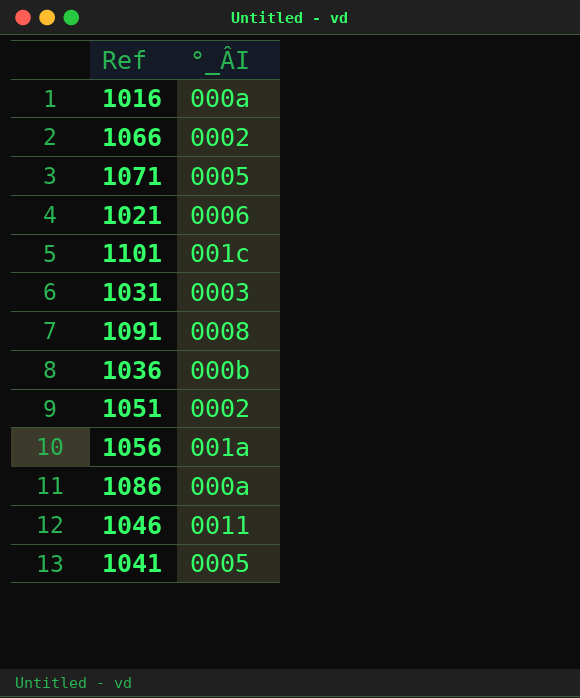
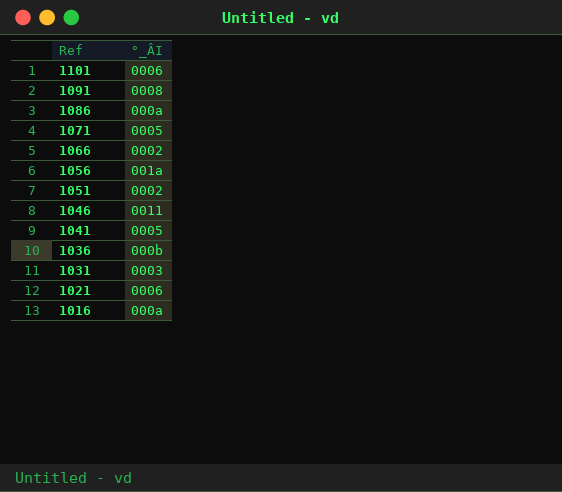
row order: none -> Ref descending
1101 | °_ÂI: 001c -> 0006

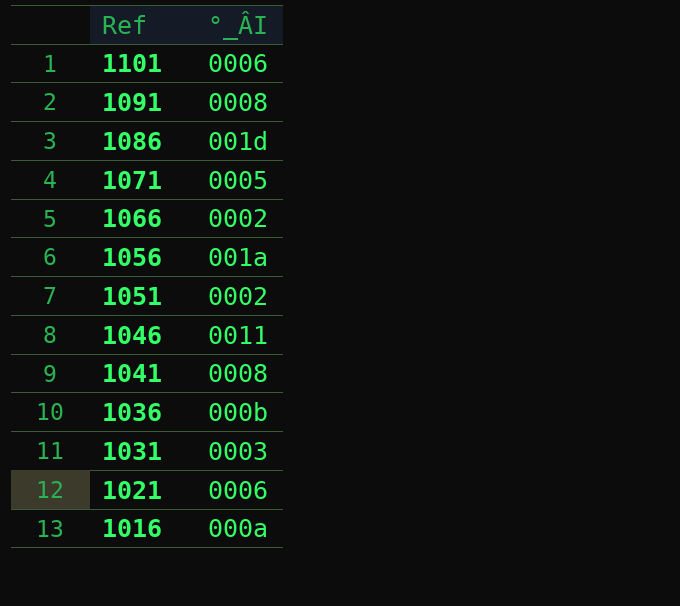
1086 | °_ÂI: 000a -> 001d
1041 | °_ÂI: 0005 -> 0008

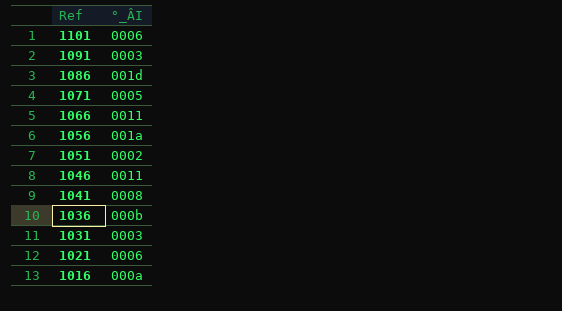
1091 | °_ÂI: 0008 -> 0003
1066 | °_ÂI: 0002 -> 0011

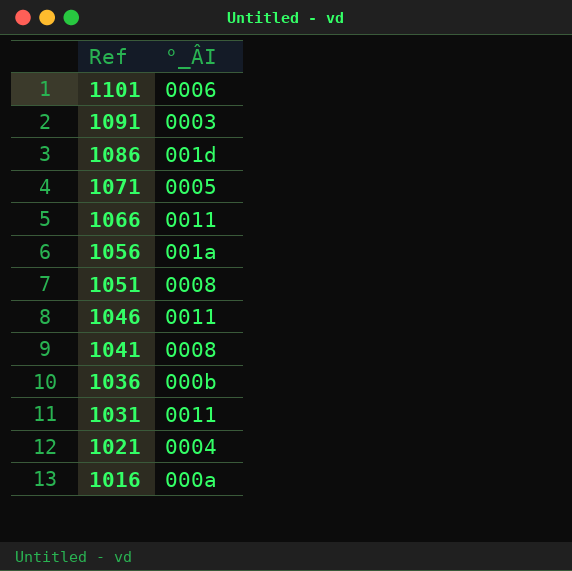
1051 | °_ÂI: 0002 -> 0008
1031 | °_ÂI: 0003 -> 0011
1021 | °_ÂI: 0006 -> 0004

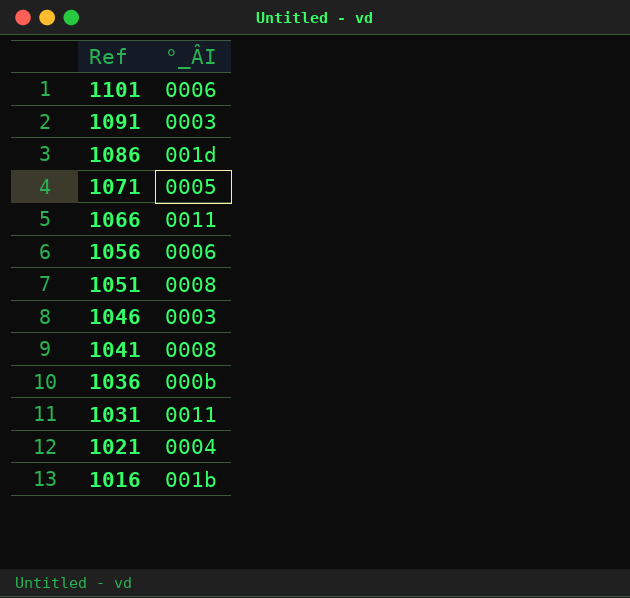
1056 | °_ÂI: 001a -> 0006
1046 | °_ÂI: 0011 -> 0003
1016 | °_ÂI: 000a -> 001b

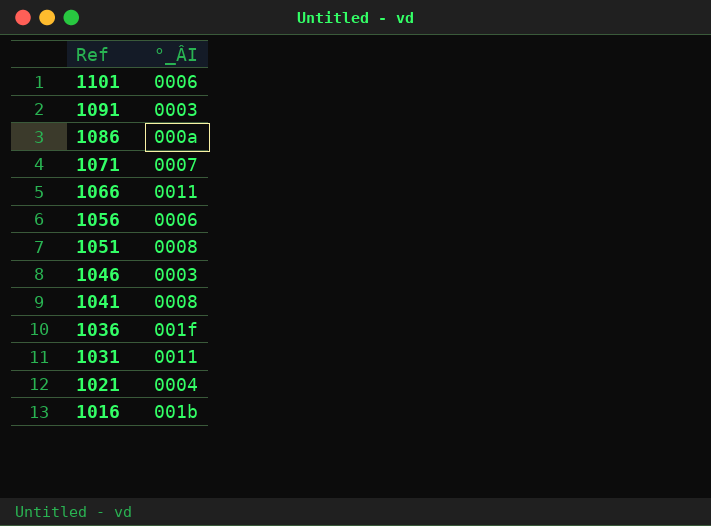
1086 | °_ÂI: 001d -> 000a
1071 | °_ÂI: 0005 -> 0007
1036 | °_ÂI: 000b -> 001f

